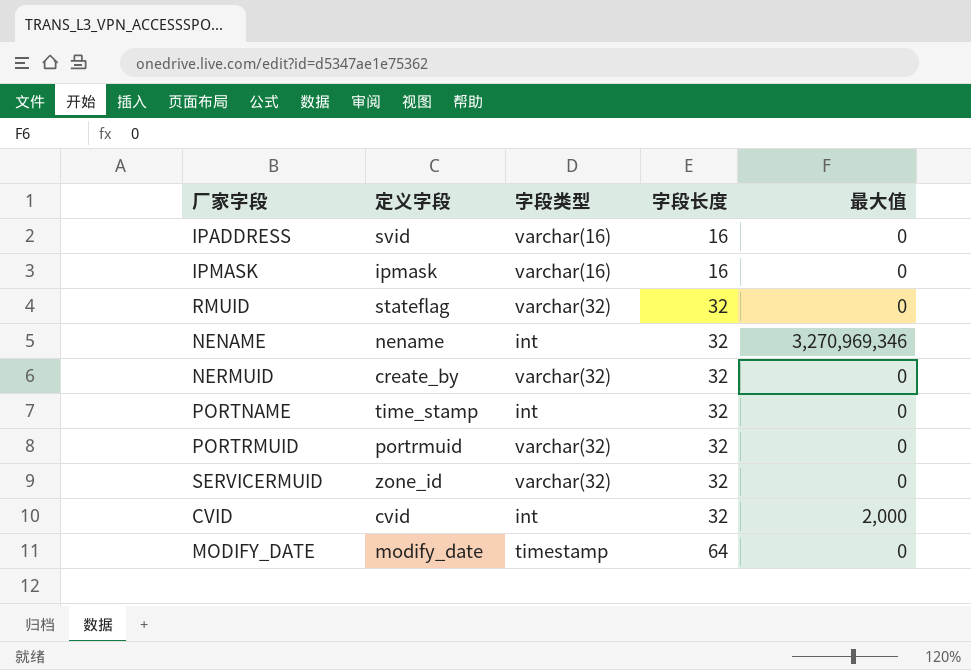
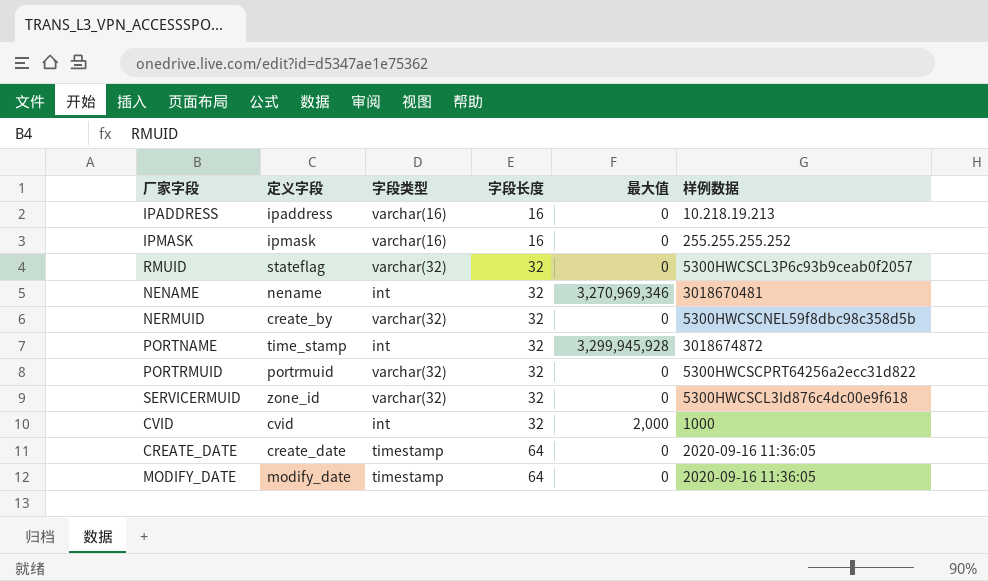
column 样例数据 | position: none -> 6
IPADDRESS | 定义字段: svid -> ipaddress
PORTNAME | 最大值: 0 -> 3,299,945,928
row CREATE_DATE: none -> create_date | timestamp | 64 | 0 | 2020-09-16 11:36:05

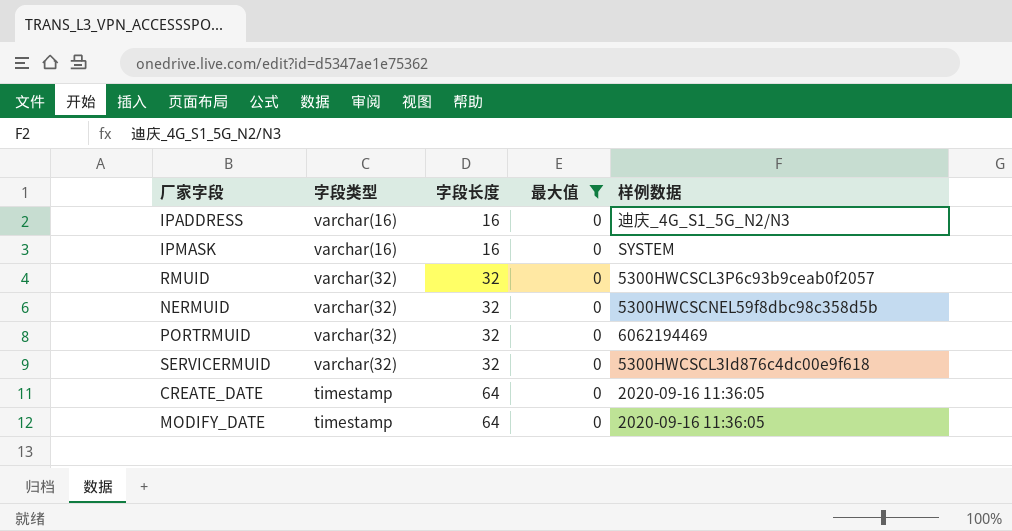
filter: none -> 最大值 = 0
column 定义字段 | position: 2 -> none
IPADDRESS | 样例数据: 10.218.19.213 -> 迪庆_4G_S1_5G_N2/N3
IPMASK | 样例数据: 255.255.255.252 -> SYSTEM
PORTRMUID | 样例数据: 5300HWCSCPRT64256a2ecc31d822 -> 6062194469

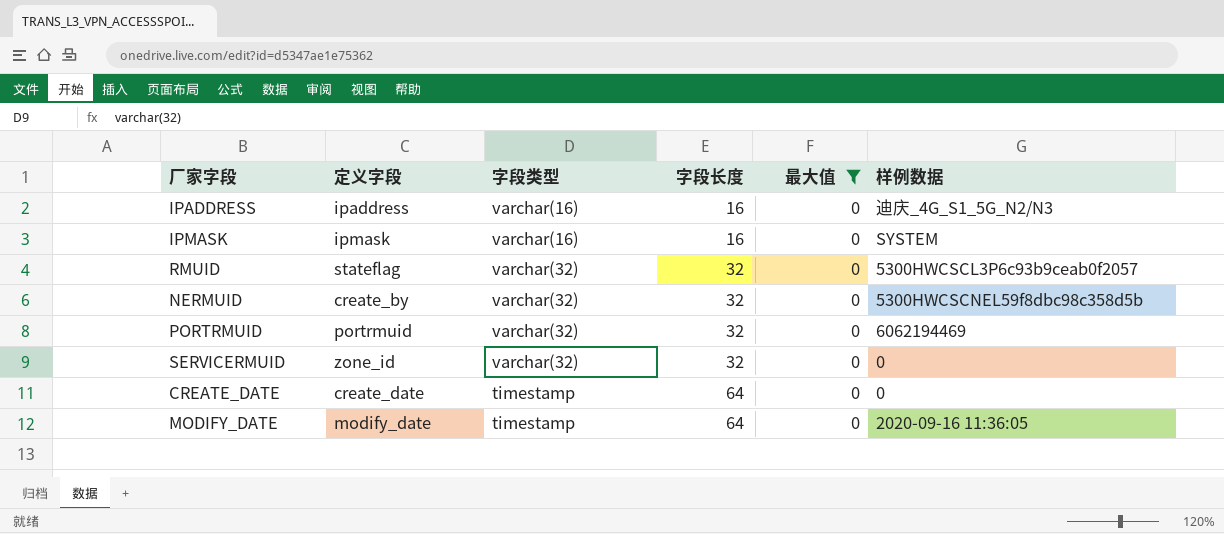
column 定义字段 | position: none -> 2
SERVICERMUID | 样例数据: 5300HWCSCL3Id876c4dc00e9f618 -> 0
CREATE_DATE | 样例数据: 2020-09-16 11:36:05 -> 0

